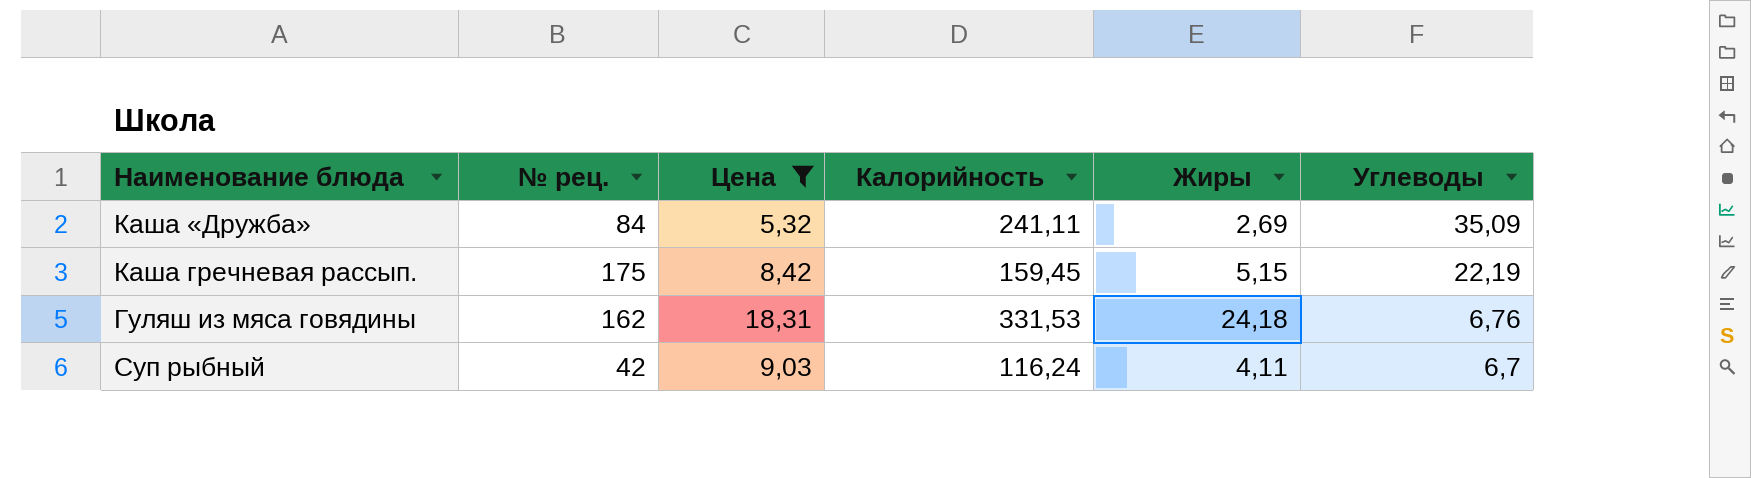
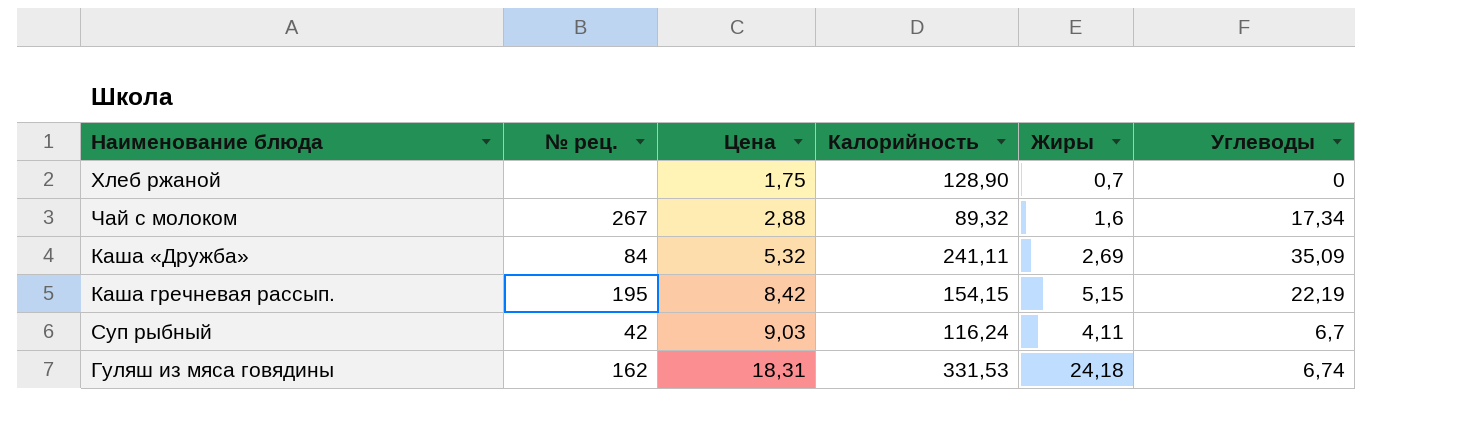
filter: Цена >= 5,32 -> none
row order: Углеводы descending -> Цена ascending
Каша гречневая рассып. | № рец.: 175 -> 195
Каша гречневая рассып. | Калорийность: 159,45 -> 154,15
Гуляш из мяса говядины | Углеводы: 6,76 -> 6,74

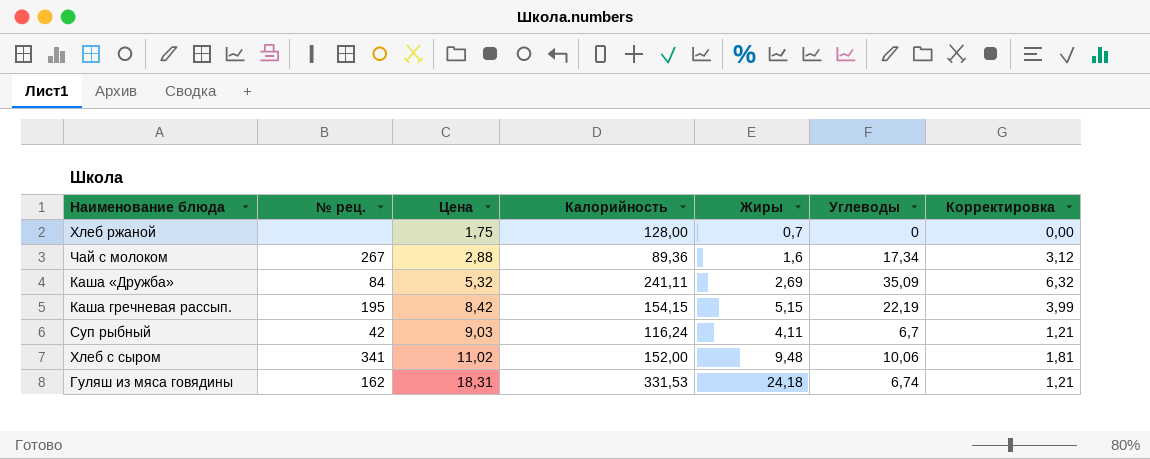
column Корректировка | formula: none -> [Углеводы] * 0,18
Хлеб ржаной | Калорийность: 128,90 -> 128,00
Чай с молоком | Калорийность: 89,32 -> 89,36
row Хлеб с сыром: none -> 341 | 11,02 | 152,00 | 9,48 | 10,06 | 1,81

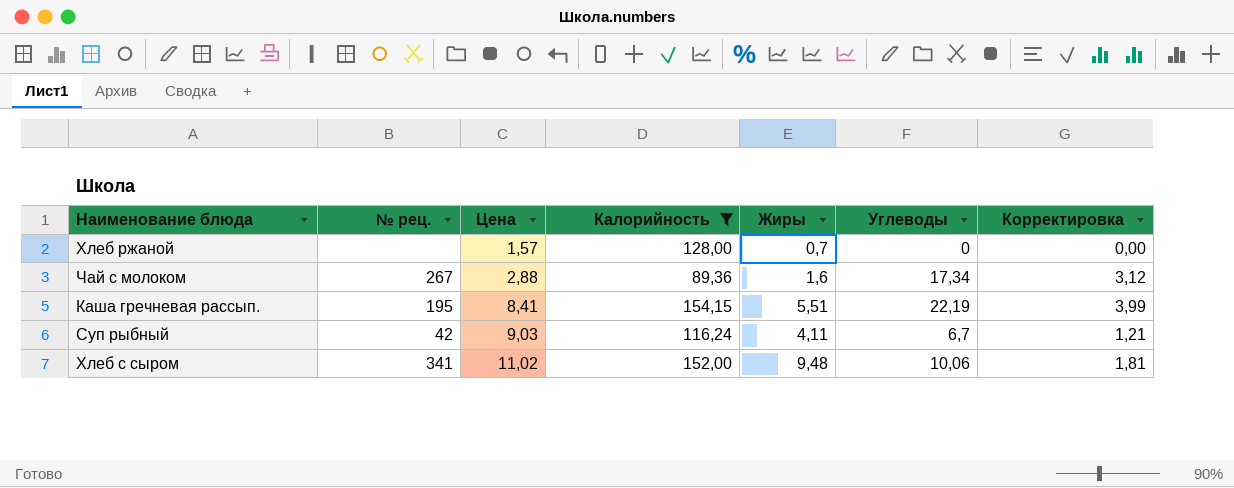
filter: none -> Калорийность <= 154,15
Хлеб ржаной | Цена: 1,75 -> 1,57
Каша гречневая рассып. | Цена: 8,42 -> 8,41
Каша гречневая рассып. | Жиры: 5,15 -> 5,51

